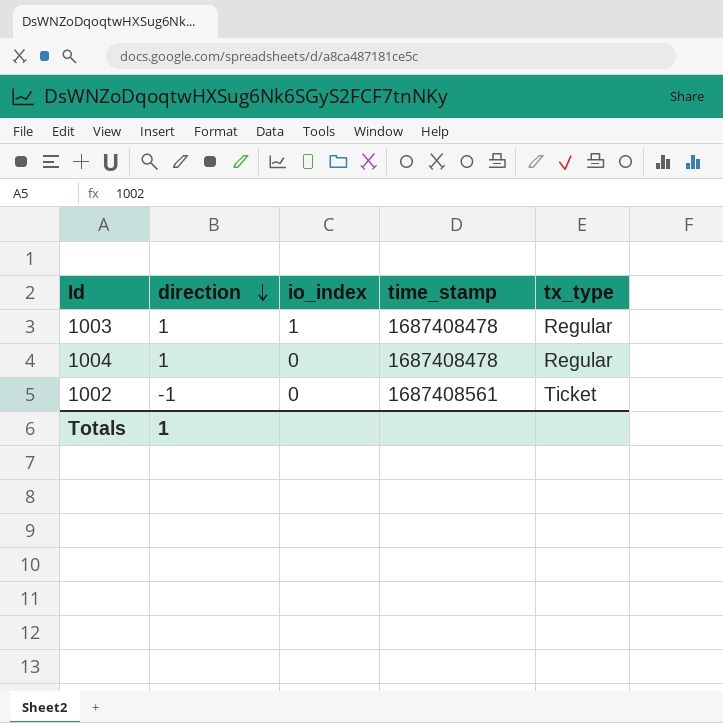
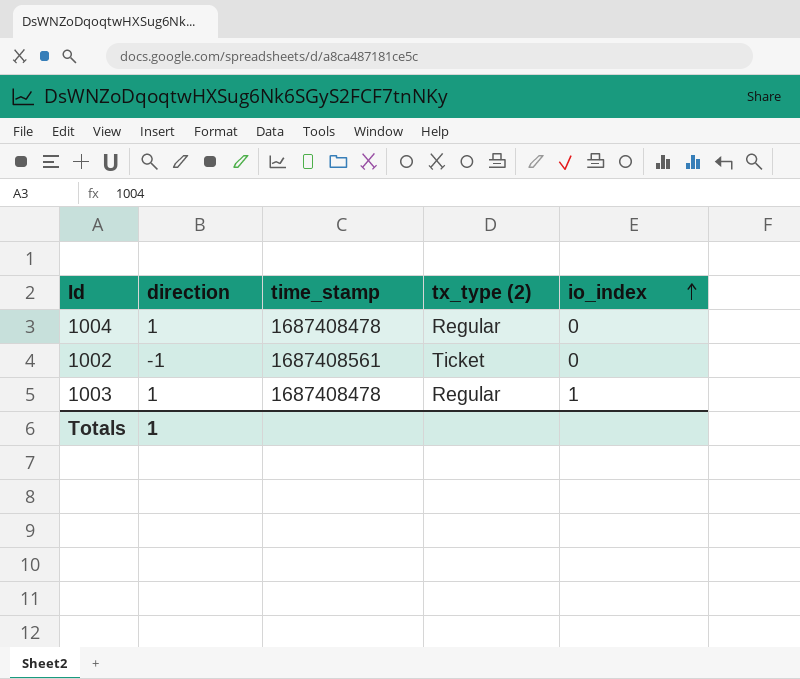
row order: direction descending -> io_index ascending
column name: tx_type -> tx_type (2)
column io_index | position: 3 -> 5

